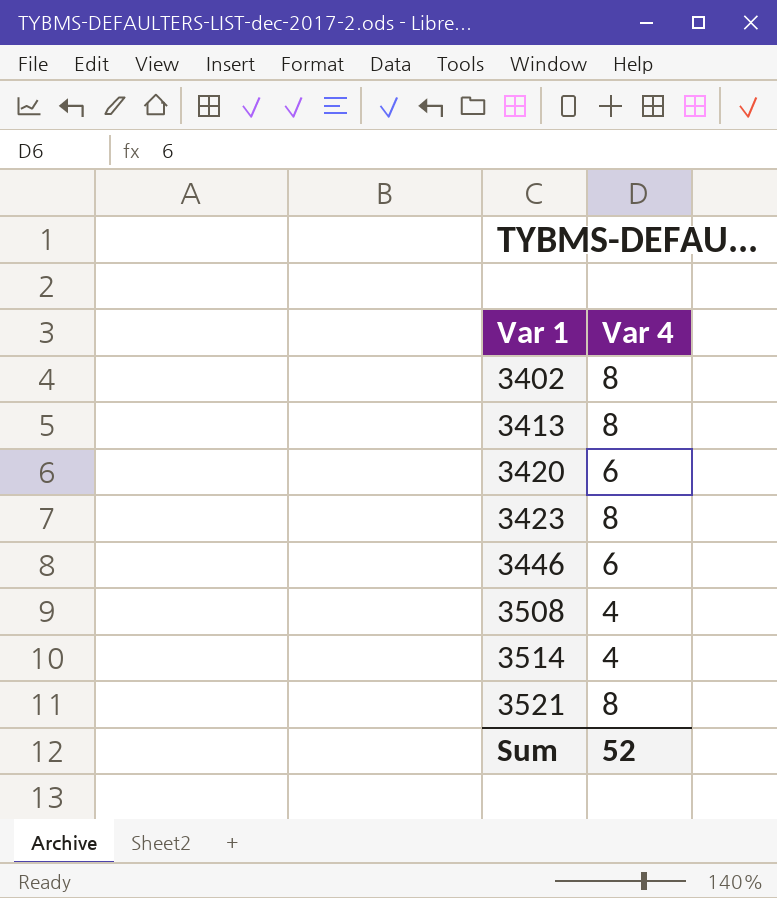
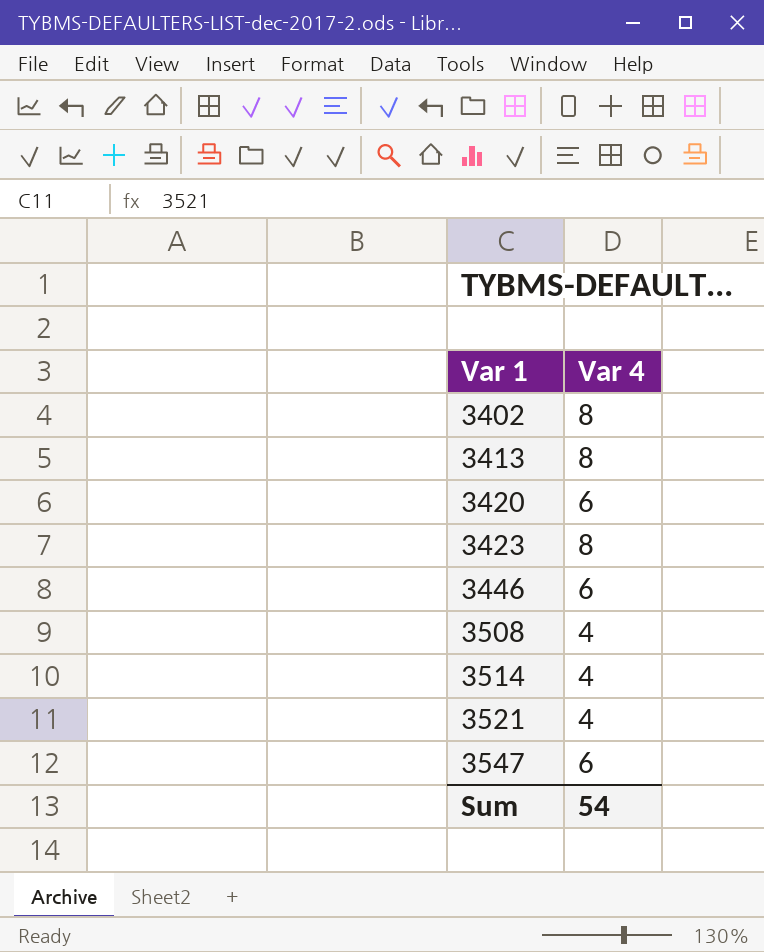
3521 | Var 4: 8 -> 4
row 3547: none -> 6
Sum | Var 4: 52 -> 54

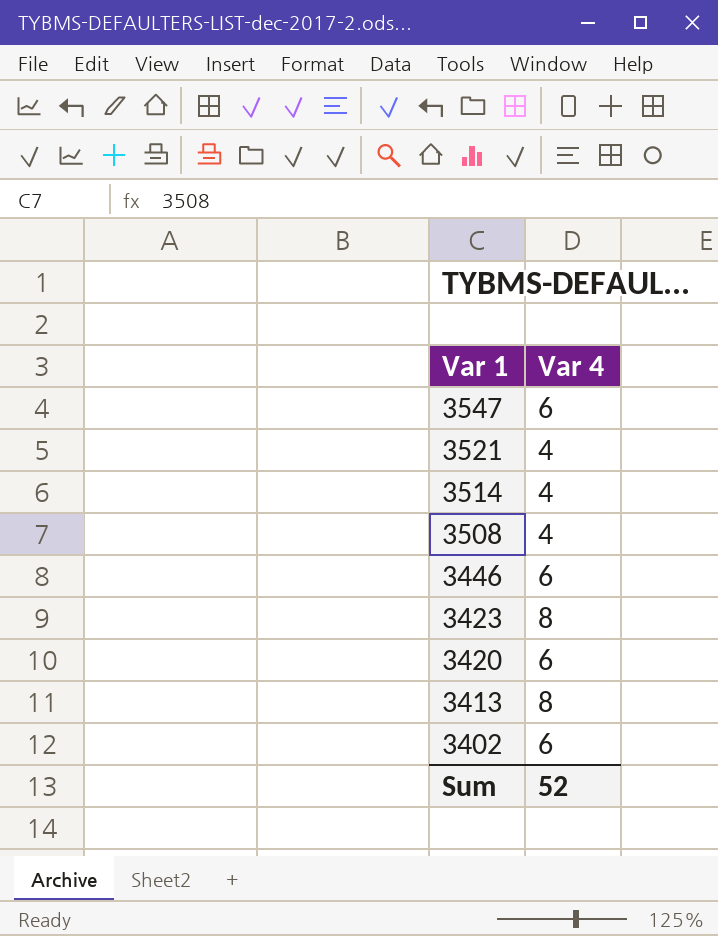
row order: Var 1 ascending -> Var 1 descending
3402 | Var 4: 8 -> 6
Sum | Var 4: 54 -> 52

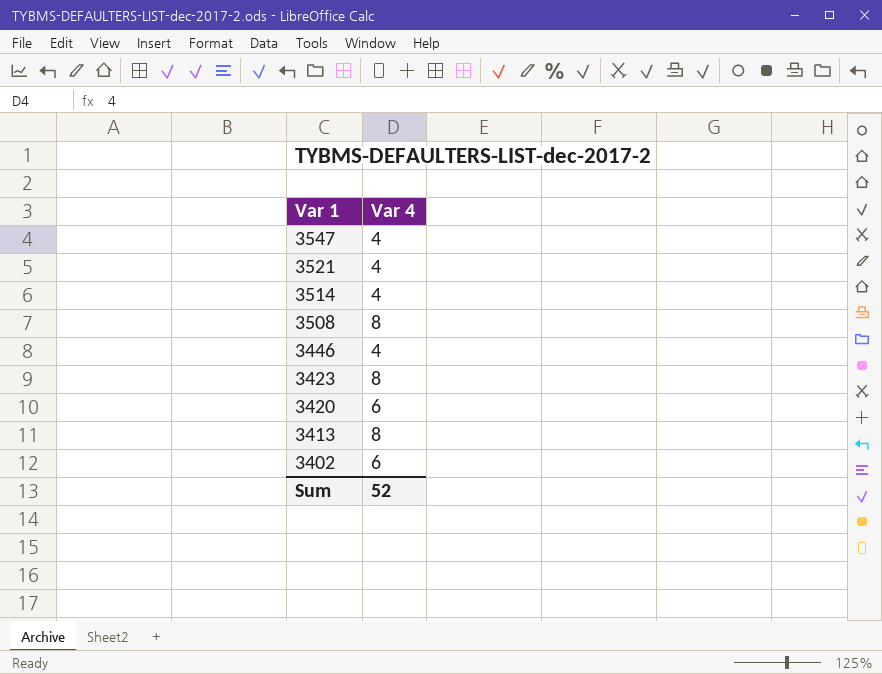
3547 | Var 4: 6 -> 4
3508 | Var 4: 4 -> 8
3446 | Var 4: 6 -> 4

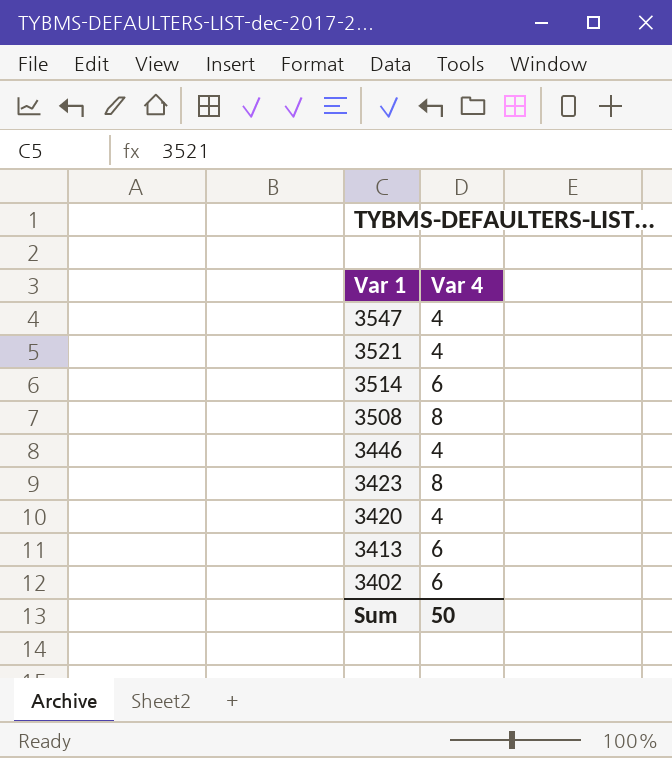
3514 | Var 4: 4 -> 6
3420 | Var 4: 6 -> 4
3413 | Var 4: 8 -> 6
Sum | Var 4: 52 -> 50

